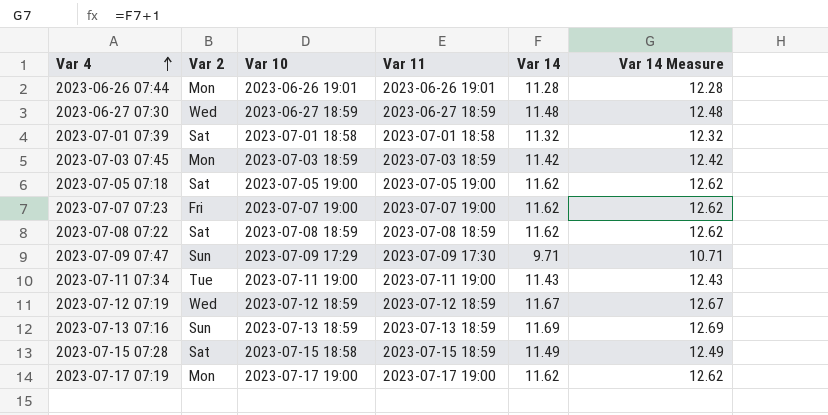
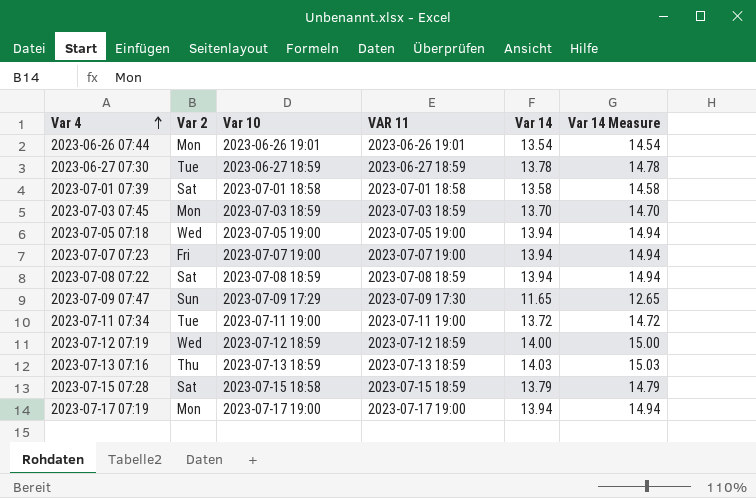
column name: Var 11 -> VAR 11
2023-06-26 07:44 | Var 14: 11.28 -> 13.54
2023-06-26 07:44 | Var 14 Measure: 12.28 -> 14.54
2023-06-27 07:30 | Var 2: Wed -> Tue
2023-06-27 07:30 | Var 14: 11.48 -> 13.78
2023-06-27 07:30 | Var 14 Measure: 12.48 -> 14.78
2023-07-01 07:39 | Var 14: 11.32 -> 13.58
2023-07-01 07:39 | Var 14 Measure: 12.32 -> 14.58
2023-07-03 07:45 | Var 14: 11.42 -> 13.70
2023-07-03 07:45 | Var 14 Measure: 12.42 -> 14.70
2023-07-05 07:18 | Var 2: Sat -> Wed
2023-07-05 07:18 | Var 14: 11.62 -> 13.94
2023-07-05 07:18 | Var 14 Measure: 12.62 -> 14.94
2023-07-07 07:23 | Var 14: 11.62 -> 13.94
2023-07-07 07:23 | Var 14 Measure: 12.62 -> 14.94
2023-07-08 07:22 | Var 14: 11.62 -> 13.94
2023-07-08 07:22 | Var 14 Measure: 12.62 -> 14.94
2023-07-09 07:47 | Var 14: 9.71 -> 11.65
2023-07-09 07:47 | Var 14 Measure: 10.71 -> 12.65
2023-07-11 07:34 | Var 14: 11.43 -> 13.72
2023-07-11 07:34 | Var 14 Measure: 12.43 -> 14.72
2023-07-12 07:19 | Var 14: 11.67 -> 14.00
2023-07-12 07:19 | Var 14 Measure: 12.67 -> 15.00
2023-07-13 07:16 | Var 2: Sun -> Thu
2023-07-13 07:16 | Var 14: 11.69 -> 14.03
2023-07-13 07:16 | Var 14 Measure: 12.69 -> 15.03
2023-07-15 07:28 | Var 14: 11.49 -> 13.79
2023-07-15 07:28 | Var 14 Measure: 12.49 -> 14.79
2023-07-17 07:19 | Var 14: 11.62 -> 13.94
2023-07-17 07:19 | Var 14 Measure: 12.62 -> 14.94

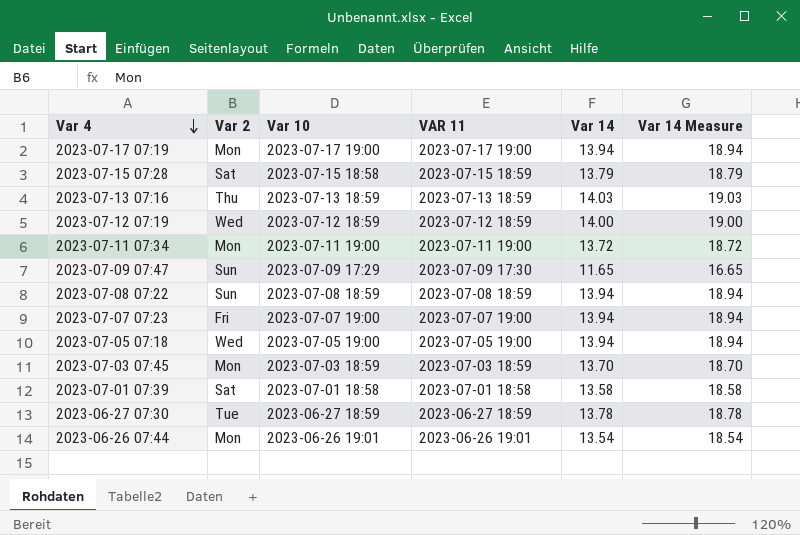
row order: Var 4 ascending -> Var 4 descending
column Var 14 Measure | formula: [Var 14] + 1 -> [Var 14] + 5
2023-07-11 07:34 | Var 2: Tue -> Mon
2023-07-08 07:22 | Var 2: Sat -> Sun

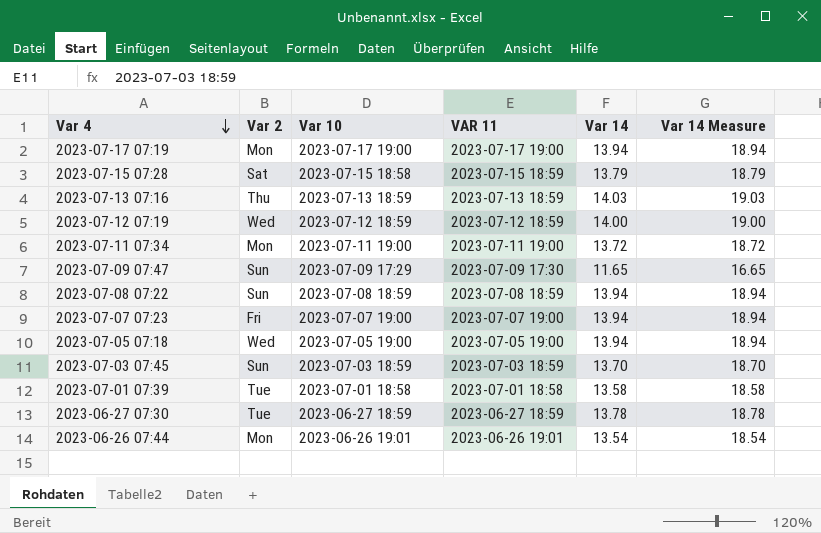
2023-07-03 07:45 | Var 2: Mon -> Sun
2023-07-01 07:39 | Var 2: Sat -> Tue

